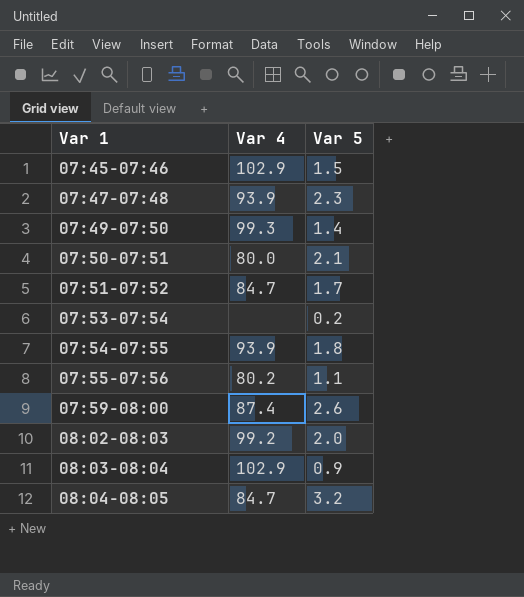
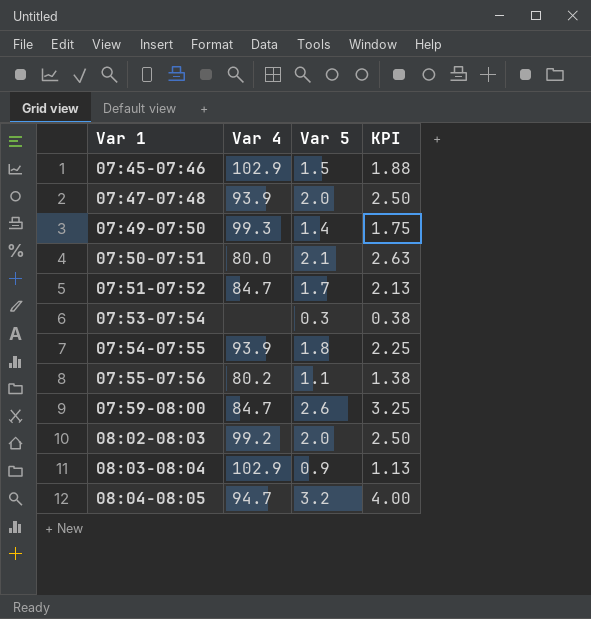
column KPI | formula: none -> [Var 5] * 1.25
07:47-07:48 | Var 5: 2.3 -> 2.0
07:53-07:54 | Var 5: 0.2 -> 0.3
07:59-08:00 | Var 4: 87.4 -> 84.7
08:04-08:05 | Var 4: 84.7 -> 94.7

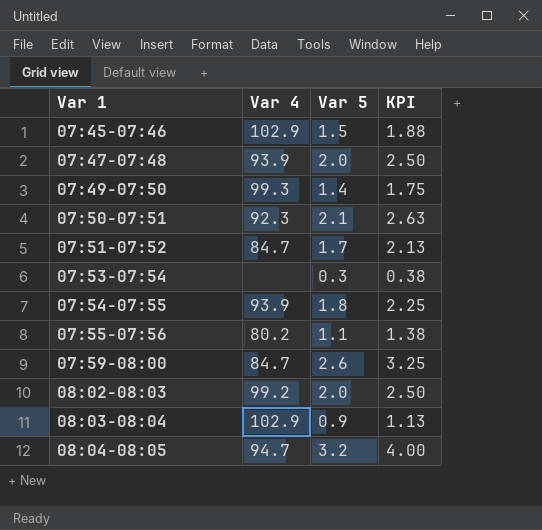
07:50-07:51 | Var 4: 80.0 -> 92.3

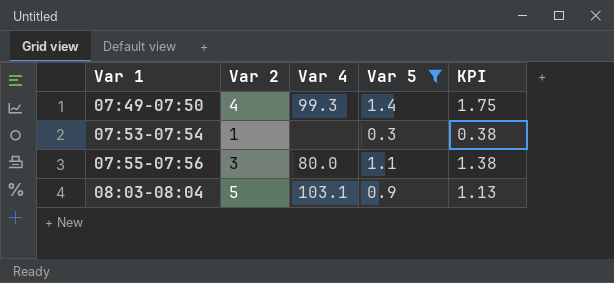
filter: none -> Var 5 <= 1.4
column Var 2 | position: none -> 2
07:55-07:56 | Var 4: 80.2 -> 80.0
08:03-08:04 | Var 4: 102.9 -> 103.1

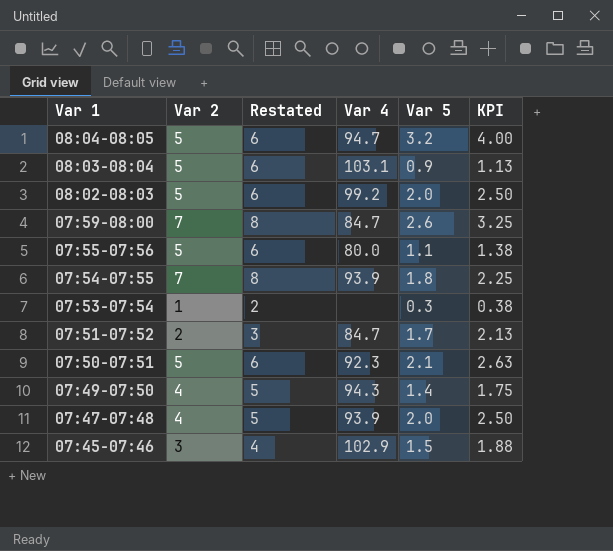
filter: Var 5 <= 1.4 -> none
row order: Var 1 ascending -> Var 1 descending
column Restated | formula: none -> [Var 2] + 1
07:55-07:56 | Var 2: 3 -> 5
07:49-07:50 | Var 4: 99.3 -> 94.3

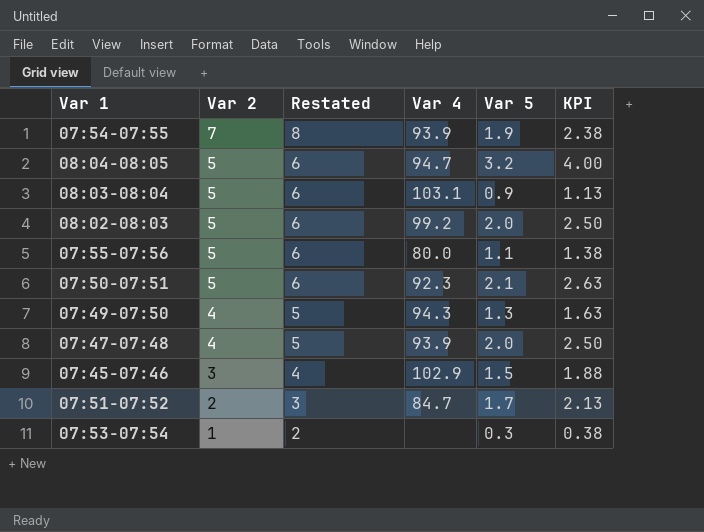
row order: Var 1 descending -> Var 2 descending
row 07:59-08:00: 7 | 8 | 84.7 | 2.6 | 3.25 -> none
07:54-07:55 | Var 5: 1.8 -> 1.9
07:54-07:55 | KPI: 2.25 -> 2.38
07:49-07:50 | Var 5: 1.4 -> 1.3
07:49-07:50 | KPI: 1.75 -> 1.63

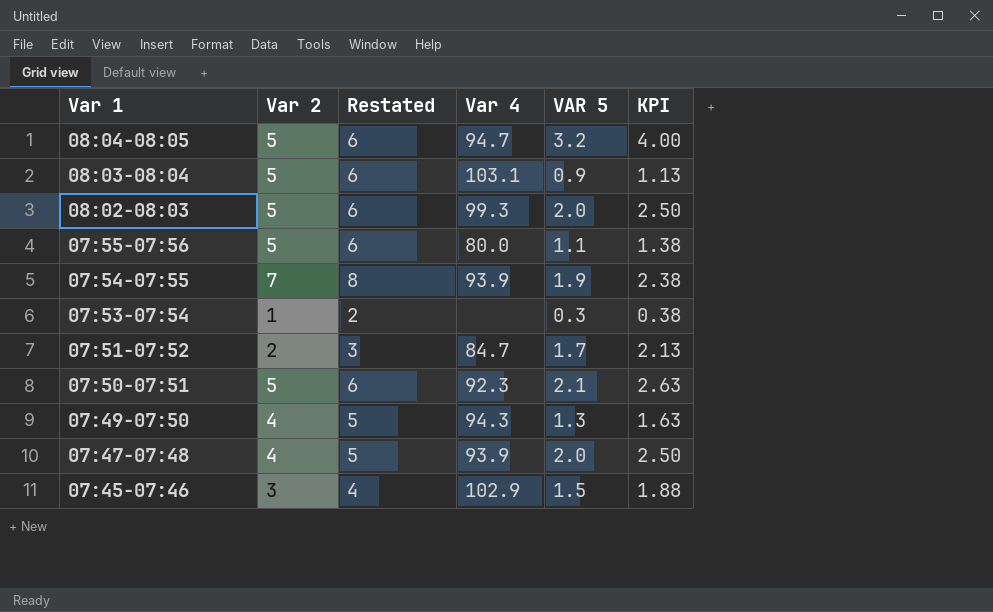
row order: Var 2 descending -> Var 1 descending
column name: Var 5 -> VAR 5
08:02-08:03 | Var 4: 99.2 -> 99.3

